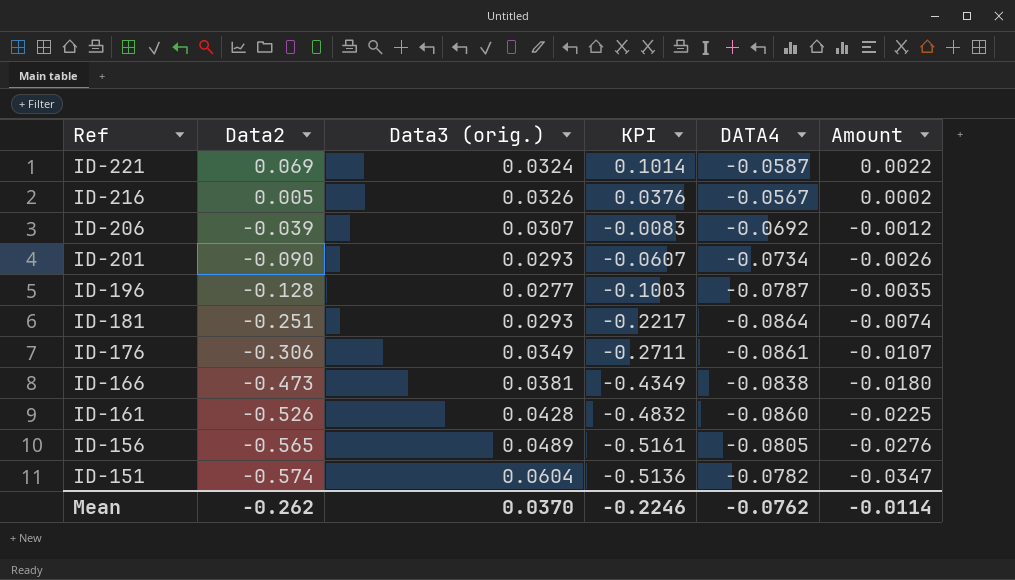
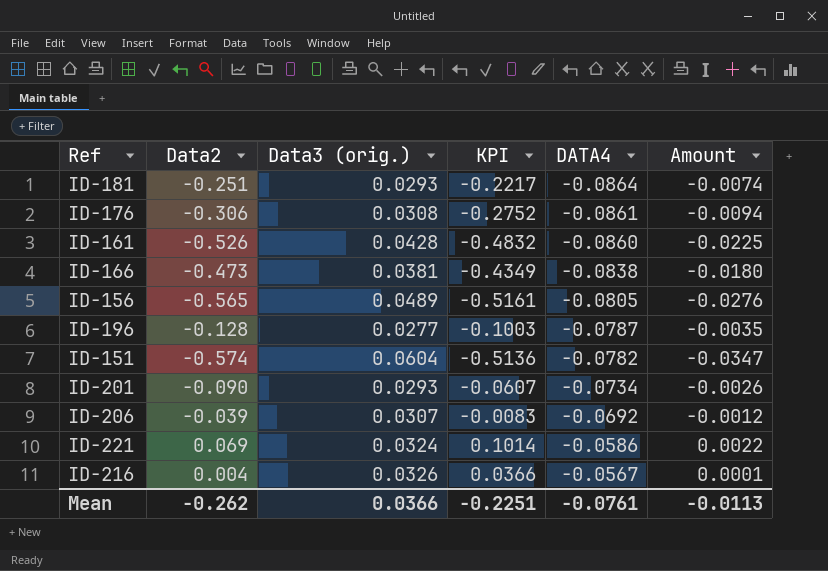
row order: Ref descending -> DATA4 ascending
ID-176 | Data3 (orig.): 0.0349 -> 0.0308
ID-176 | KPI: -0.2711 -> -0.2752
ID-176 | Amount: -0.0107 -> -0.0094
ID-221 | DATA4: -0.0587 -> -0.0586
ID-216 | Data2: 0.005 -> 0.004
ID-216 | KPI: 0.0376 -> 0.0366
ID-216 | Amount: 0.0002 -> 0.0001
Mean | Data3 (orig.): 0.0370 -> 0.0366
Mean | KPI: -0.2246 -> -0.2251
Mean | DATA4: -0.0762 -> -0.0761
Mean | Amount: -0.0114 -> -0.0113

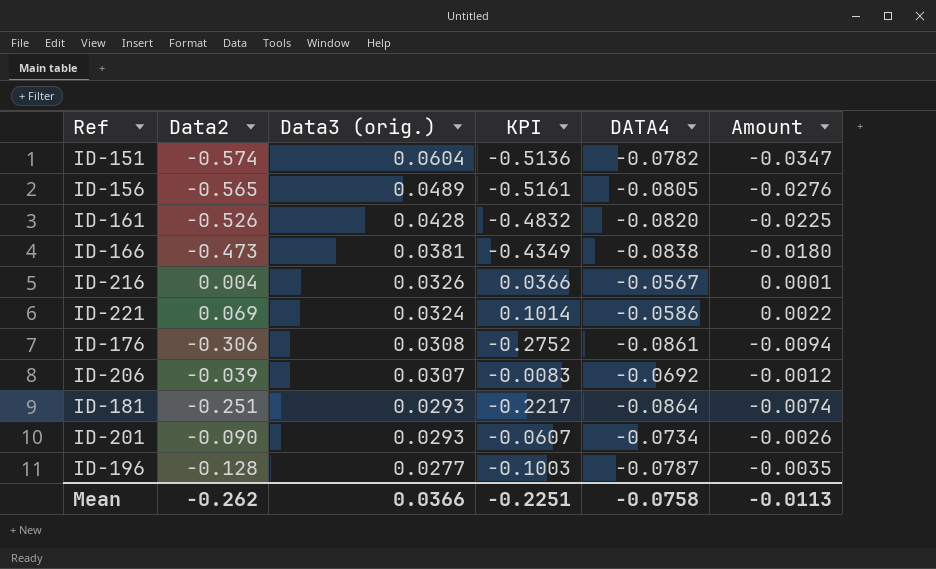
row order: DATA4 ascending -> Data3 (orig.) descending
ID-161 | DATA4: -0.0860 -> -0.0820
Mean | DATA4: -0.0761 -> -0.0758

